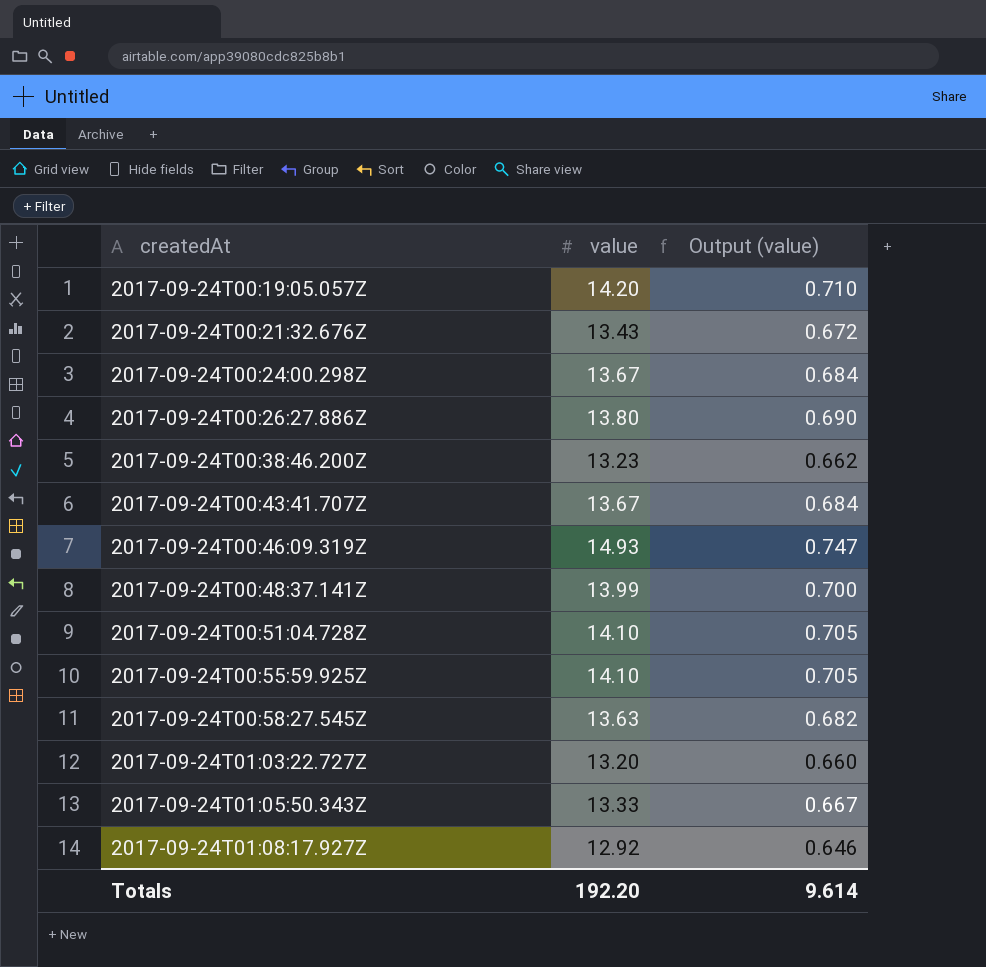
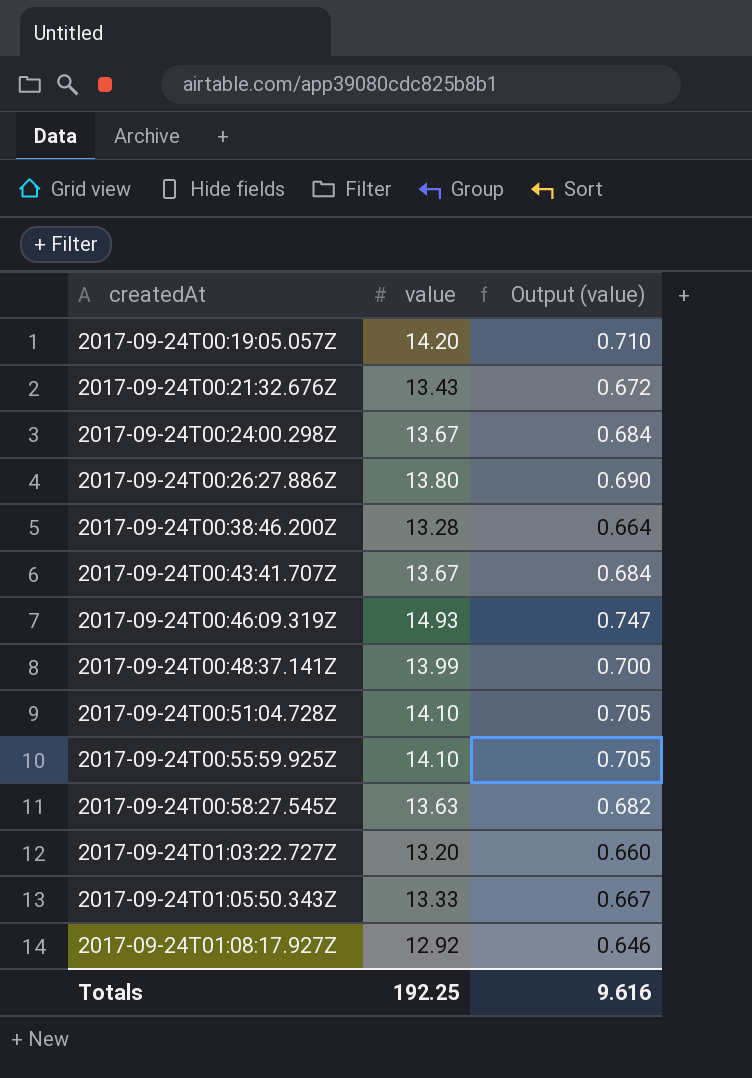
2017-09-24T00:38:46.200Z | value: 13.23 -> 13.28
2017-09-24T00:38:46.200Z | Output (value): 0.662 -> 0.664
Totals | value: 192.20 -> 192.25
Totals | Output (value): 9.614 -> 9.616

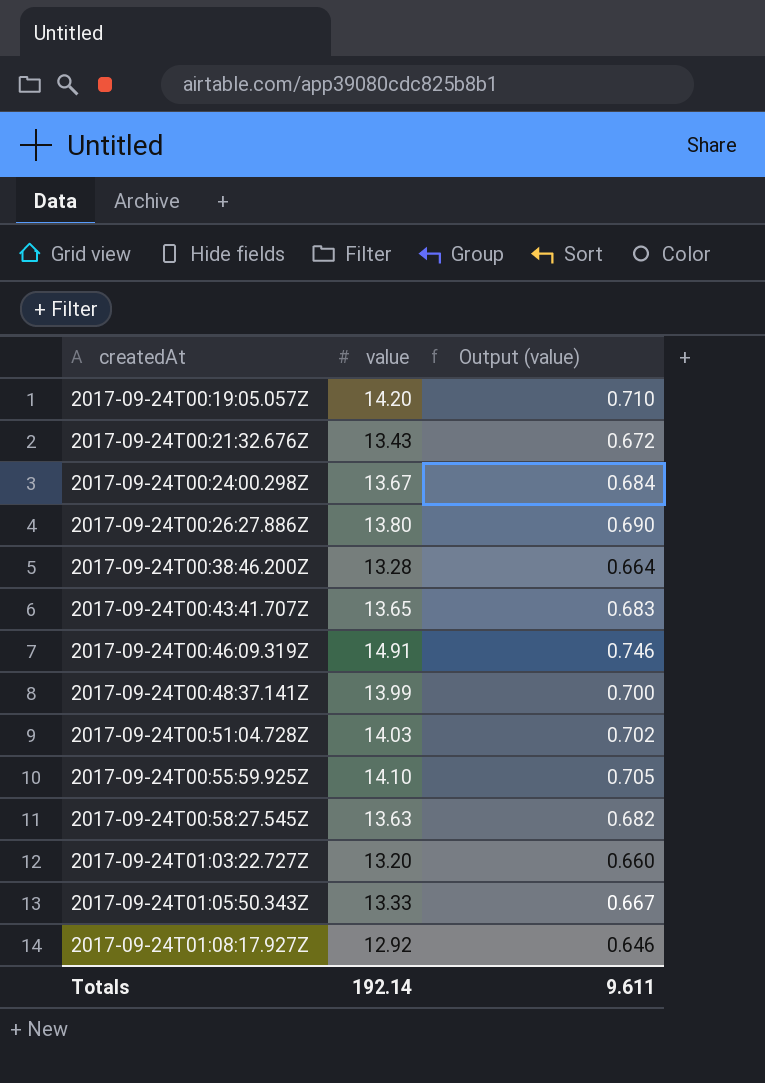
2017-09-24T00:43:41.707Z | value: 13.67 -> 13.65
2017-09-24T00:43:41.707Z | Output (value): 0.684 -> 0.683
2017-09-24T00:46:09.319Z | value: 14.93 -> 14.91
2017-09-24T00:46:09.319Z | Output (value): 0.747 -> 0.746
2017-09-24T00:51:04.728Z | value: 14.10 -> 14.03
2017-09-24T00:51:04.728Z | Output (value): 0.705 -> 0.702
Totals | value: 192.25 -> 192.14
Totals | Output (value): 9.616 -> 9.611

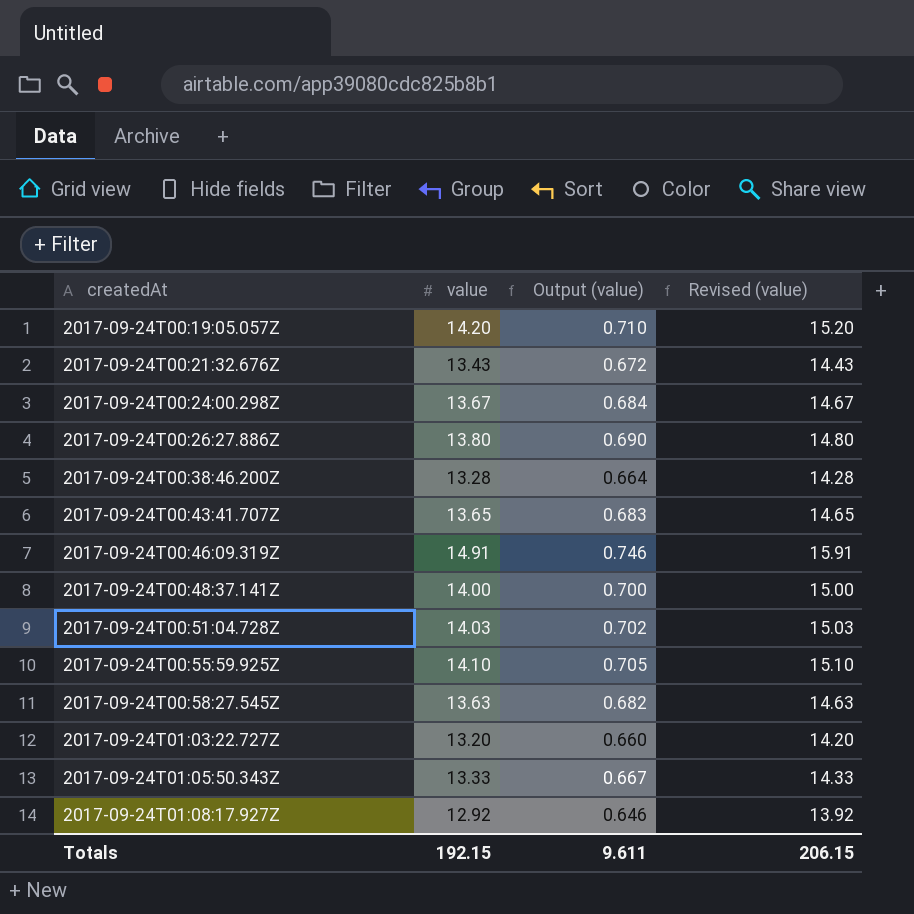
column Revised (value) | formula: none -> [value] + 1
2017-09-24T00:48:37.141Z | value: 13.99 -> 14.00
Totals | value: 192.14 -> 192.15

